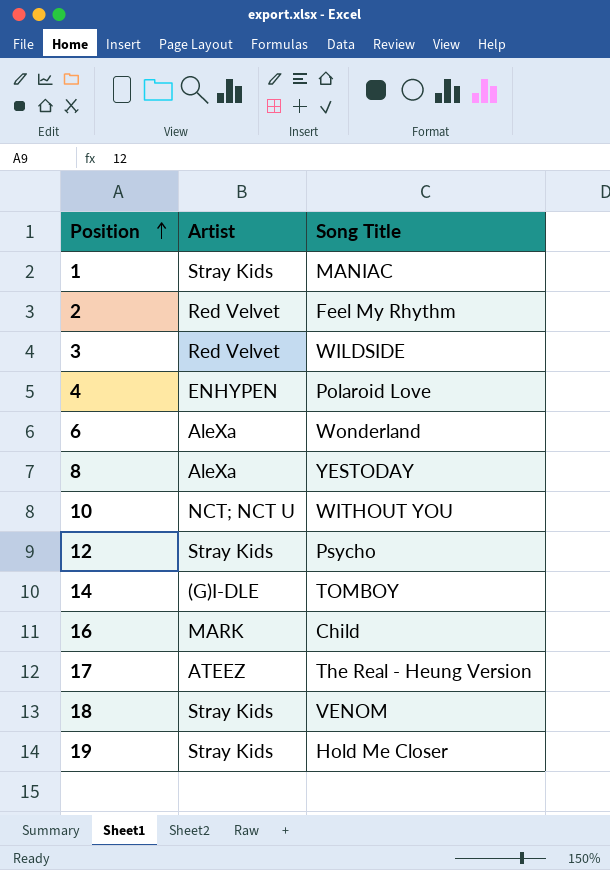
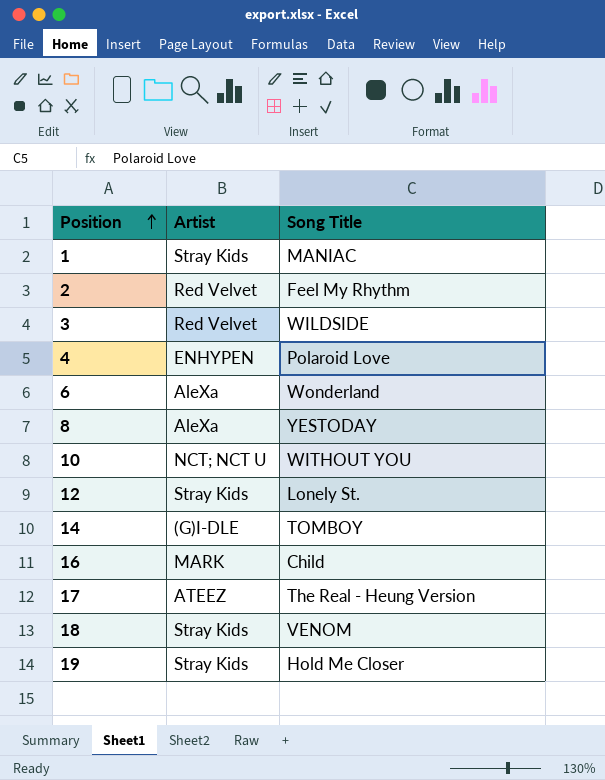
12 | Song Title: Psycho -> Lonely St.

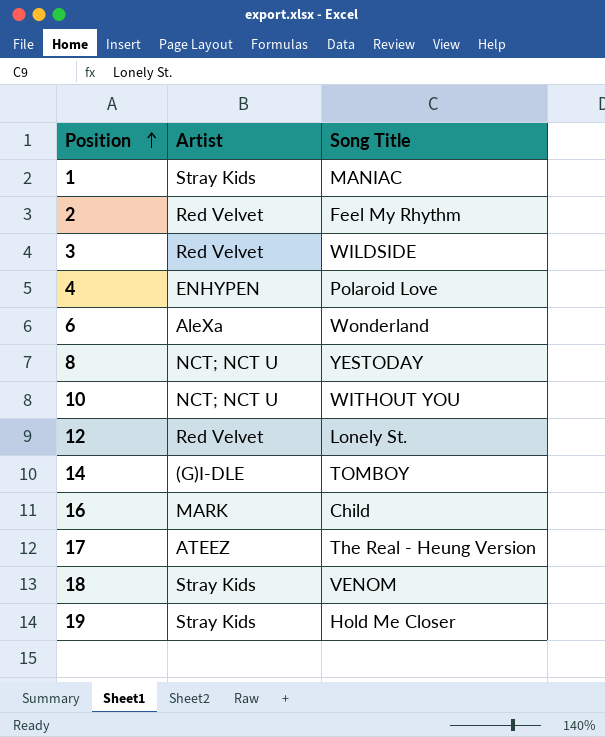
8 | Artist: AleXa -> NCT; NCT U
12 | Artist: Stray Kids -> Red Velvet

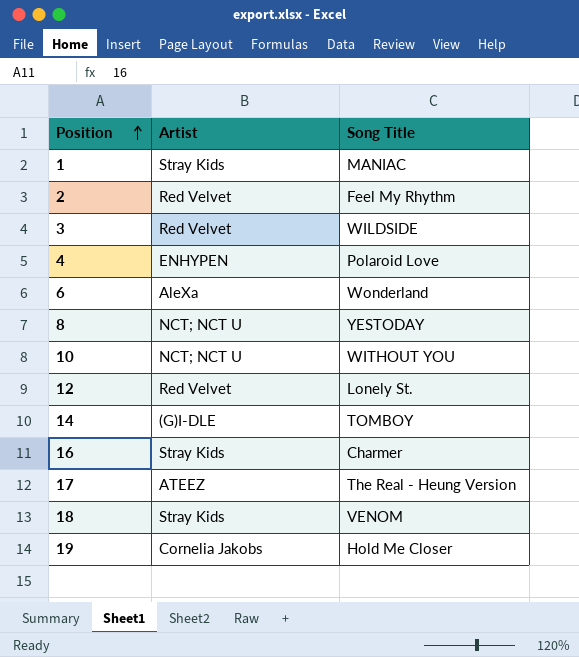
16 | Artist: MARK -> Stray Kids
16 | Song Title: Child -> Charmer
19 | Artist: Stray Kids -> Cornelia Jakobs

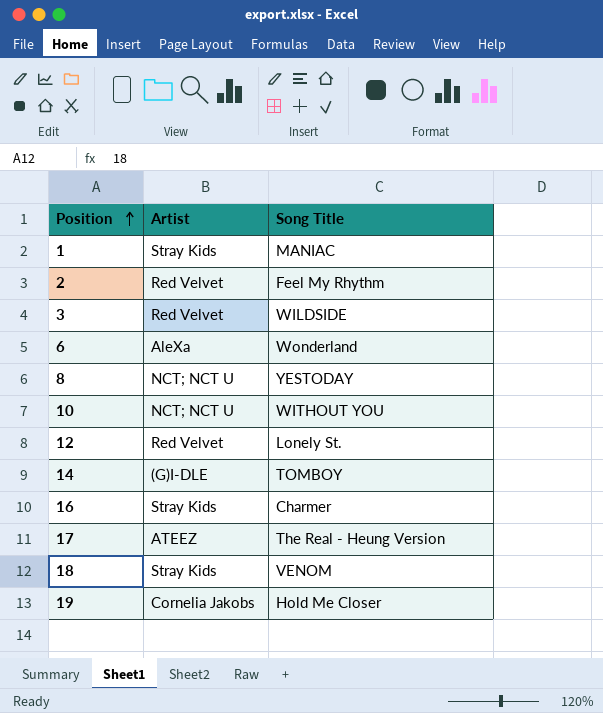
row 4: ENHYPEN | Polaroid Love -> none

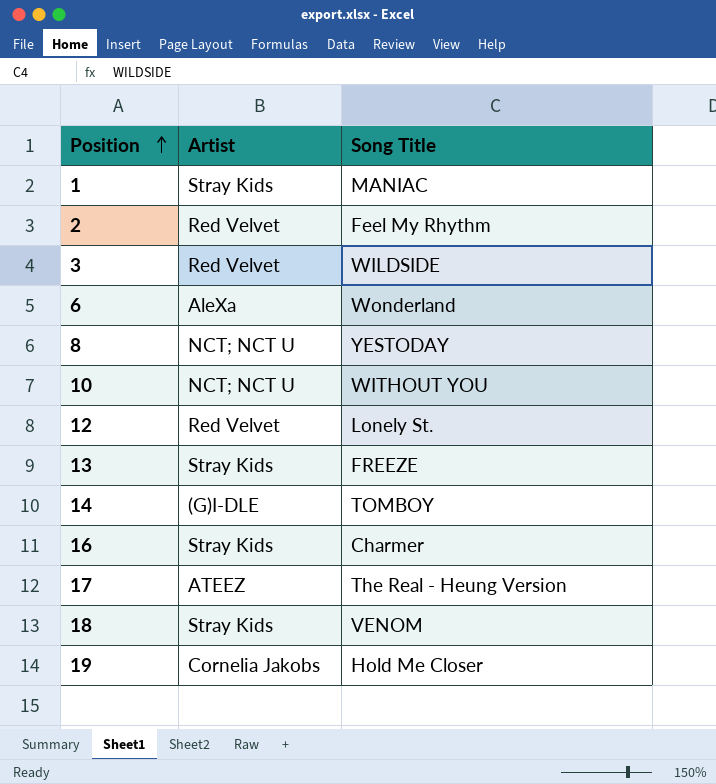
row 13: none -> Stray Kids | FREEZE

